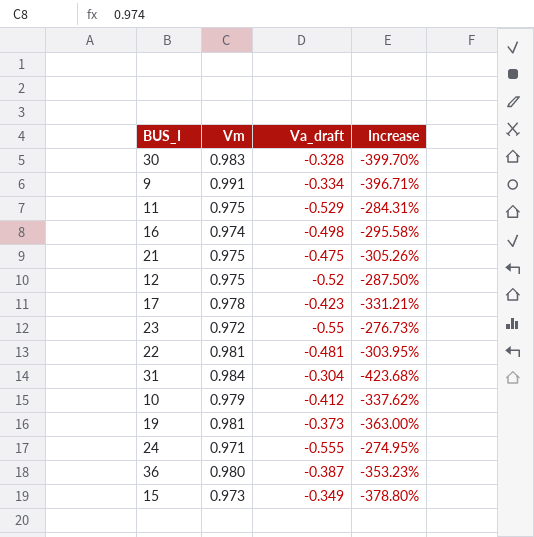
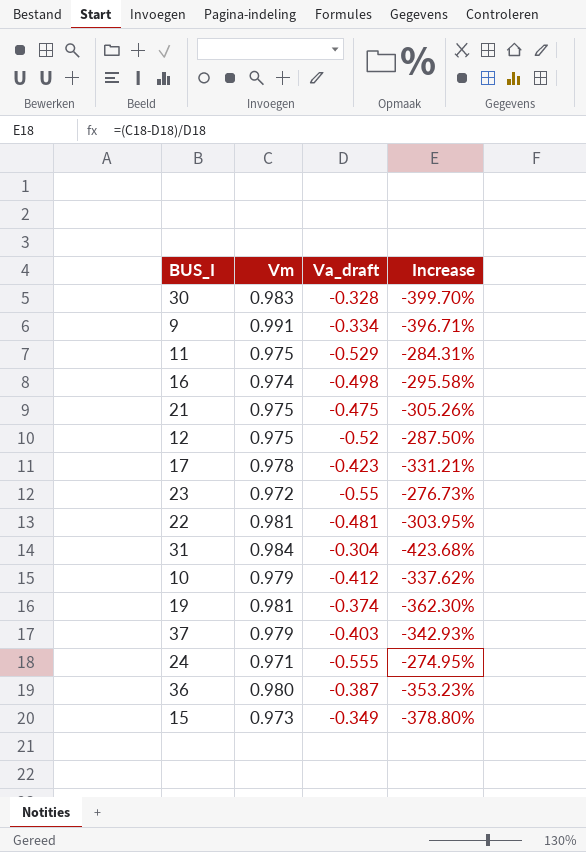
19 | Va_draft: -0.373 -> -0.374
19 | Increase: -363.00% -> -362.30%
row 37: none -> 0.979 | -0.403 | -342.93%

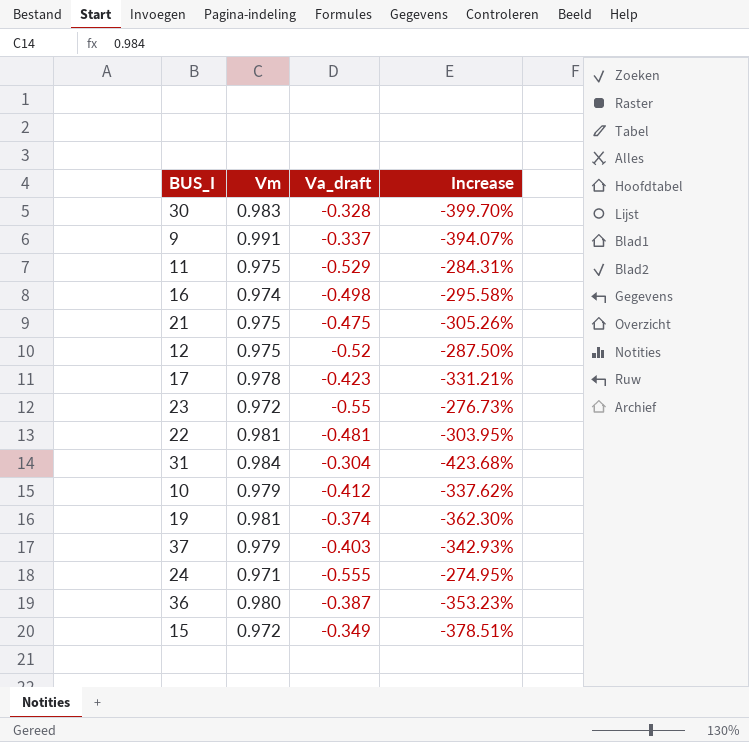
9 | Va_draft: -0.334 -> -0.337
9 | Increase: -396.71% -> -394.07%
15 | Vm: 0.973 -> 0.972
15 | Increase: -378.80% -> -378.51%

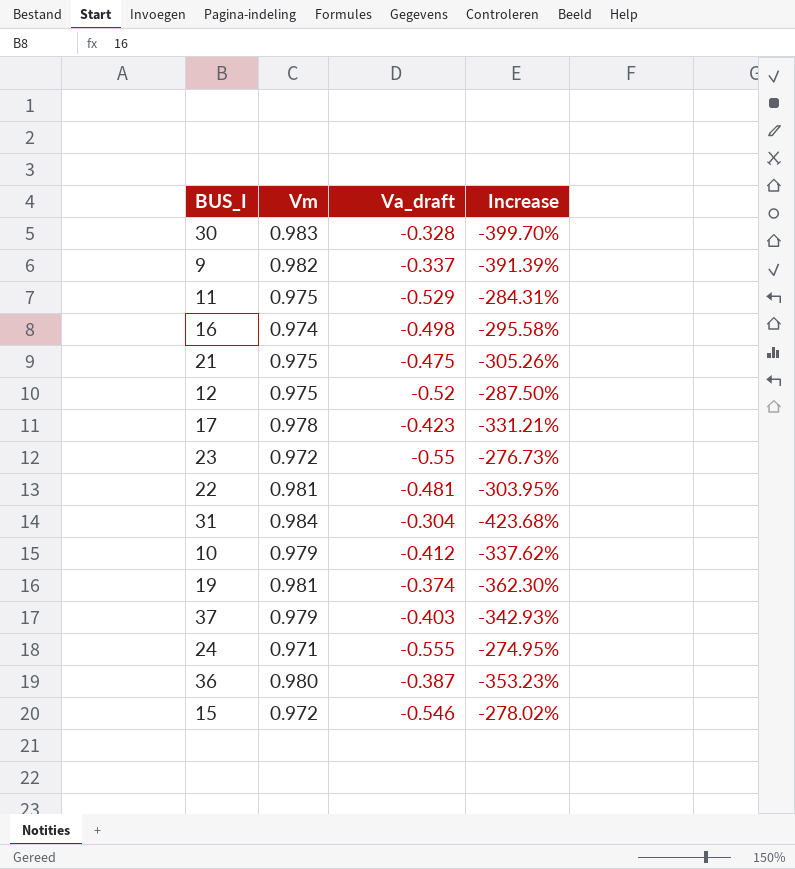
9 | Vm: 0.991 -> 0.982
9 | Increase: -394.07% -> -391.39%
15 | Va_draft: -0.349 -> -0.546
15 | Increase: -378.51% -> -278.02%

